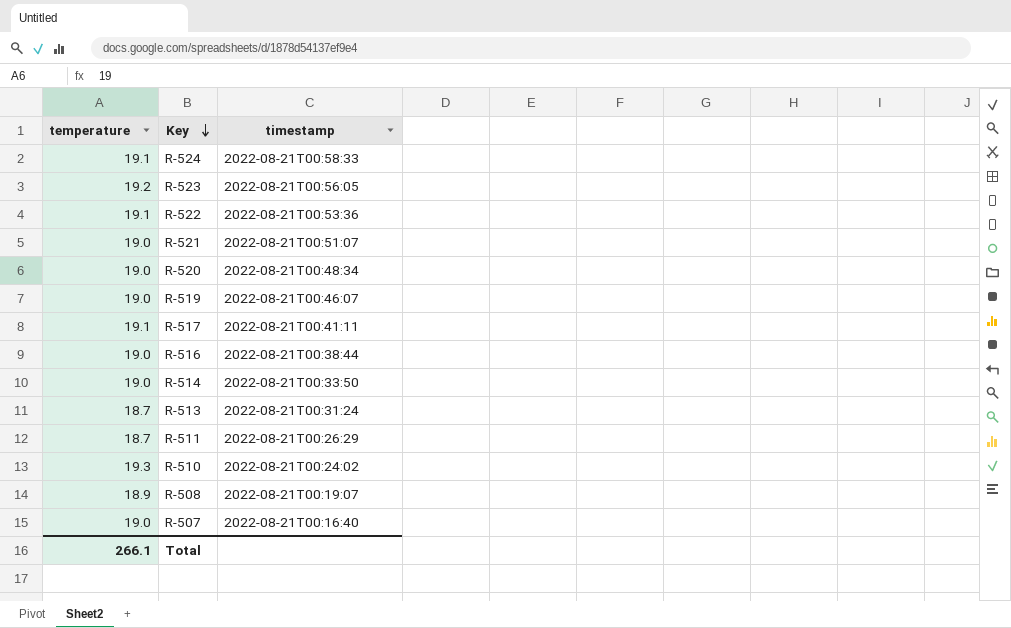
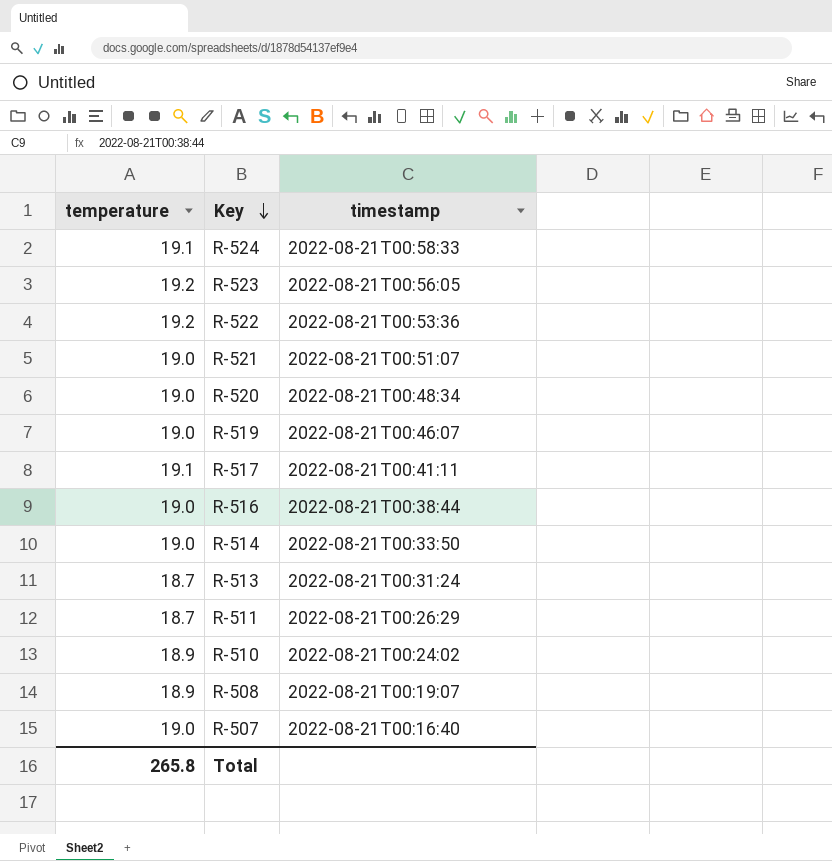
R-522 | temperature: 19.1 -> 19.2
R-510 | temperature: 19.3 -> 18.9
Total | temperature: 266.1 -> 265.8

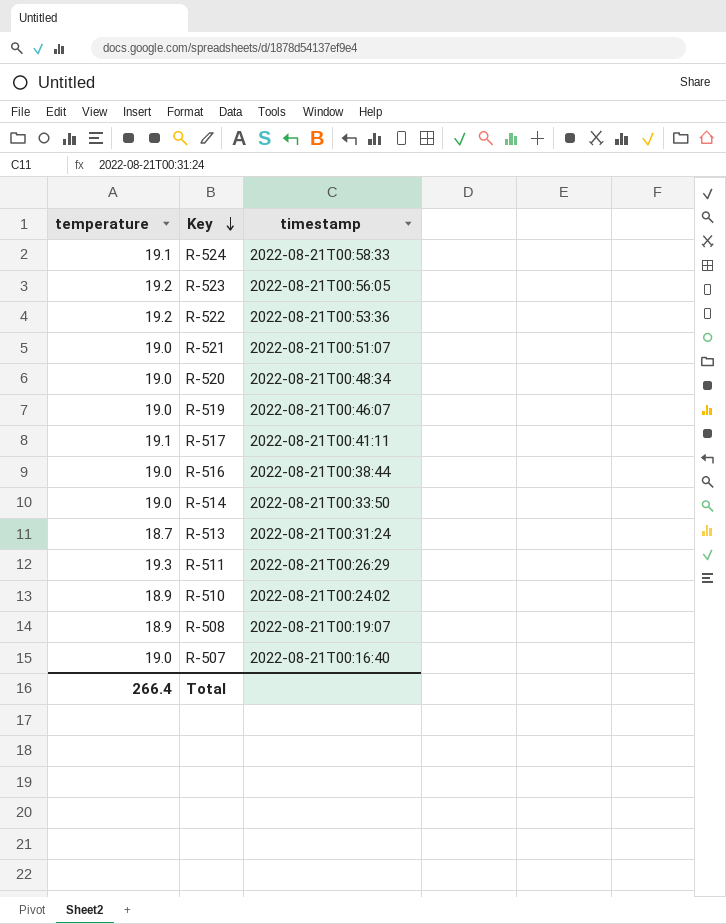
R-511 | temperature: 18.7 -> 19.3
Total | temperature: 265.8 -> 266.4

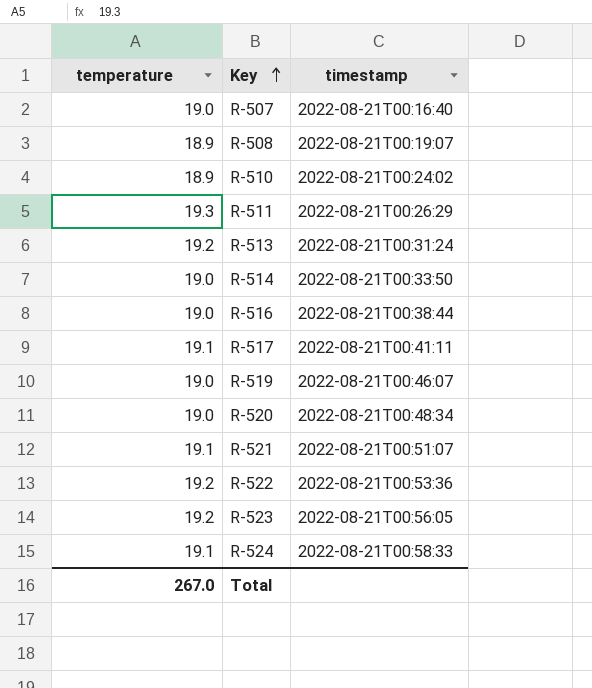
row order: Key descending -> Key ascending
R-513 | temperature: 18.7 -> 19.2
R-521 | temperature: 19.0 -> 19.1
Total | temperature: 266.4 -> 267.0

